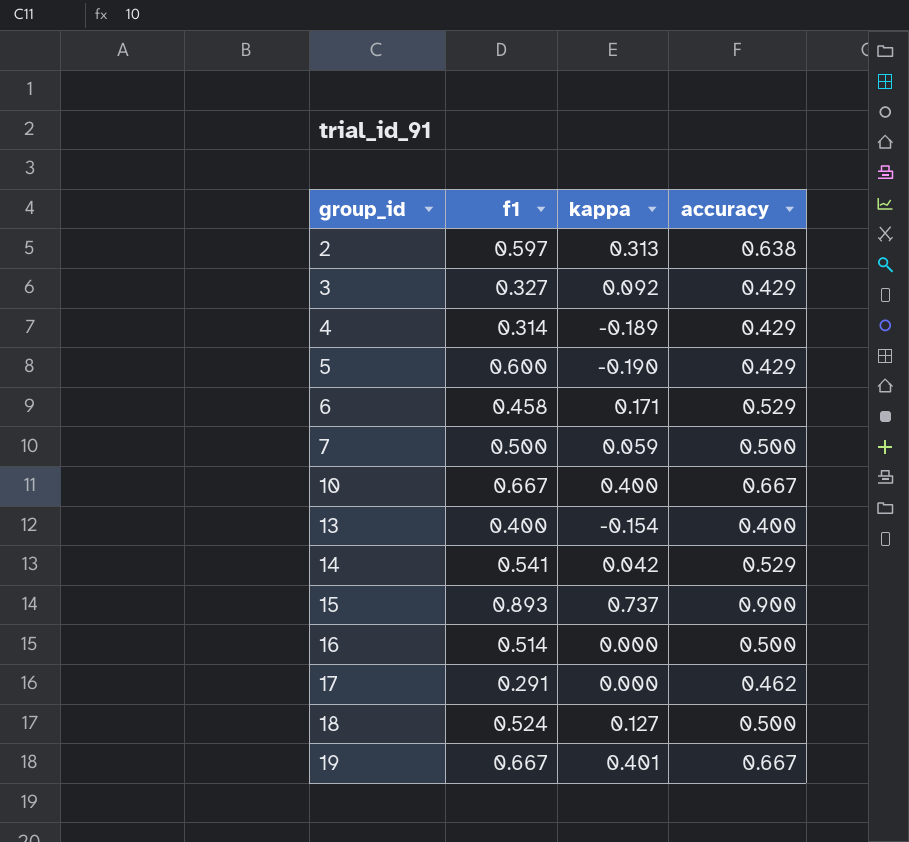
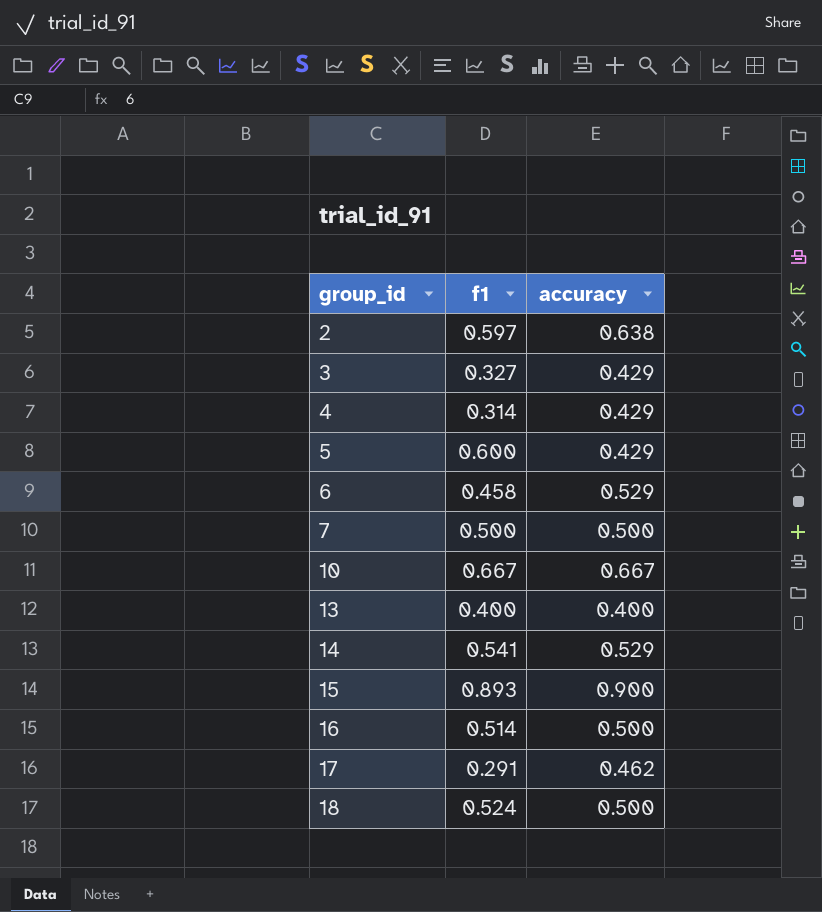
column kappa | position: 3 -> none
row 19: 0.667 | 0.401 | 0.667 -> none

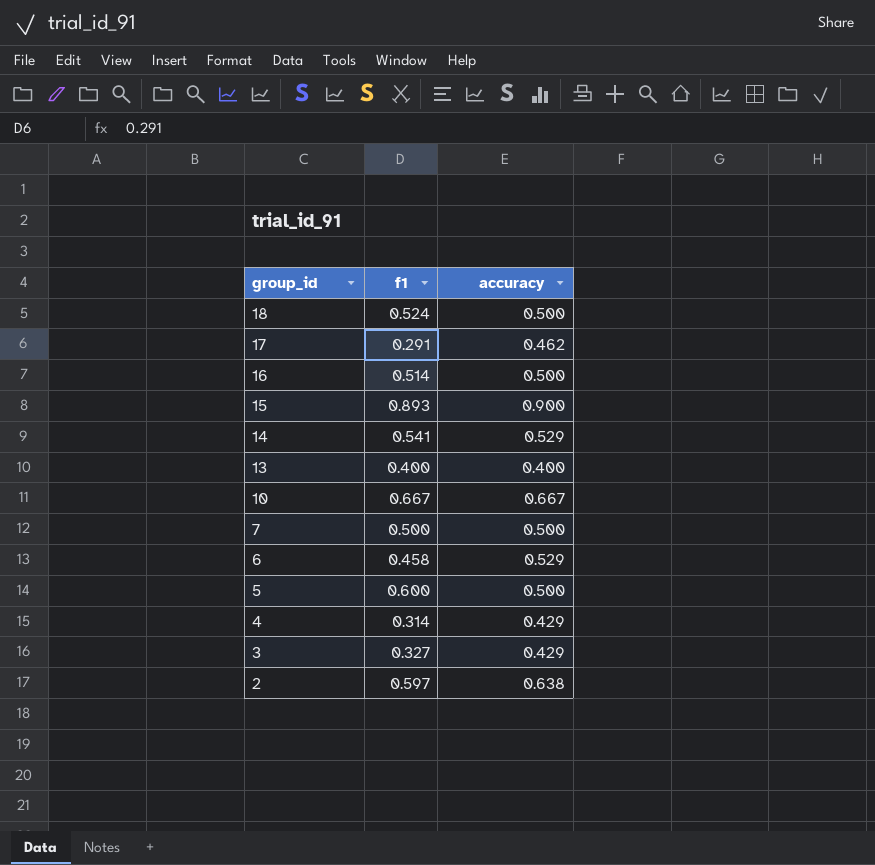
row order: group_id ascending -> group_id descending
5 | accuracy: 0.429 -> 0.500

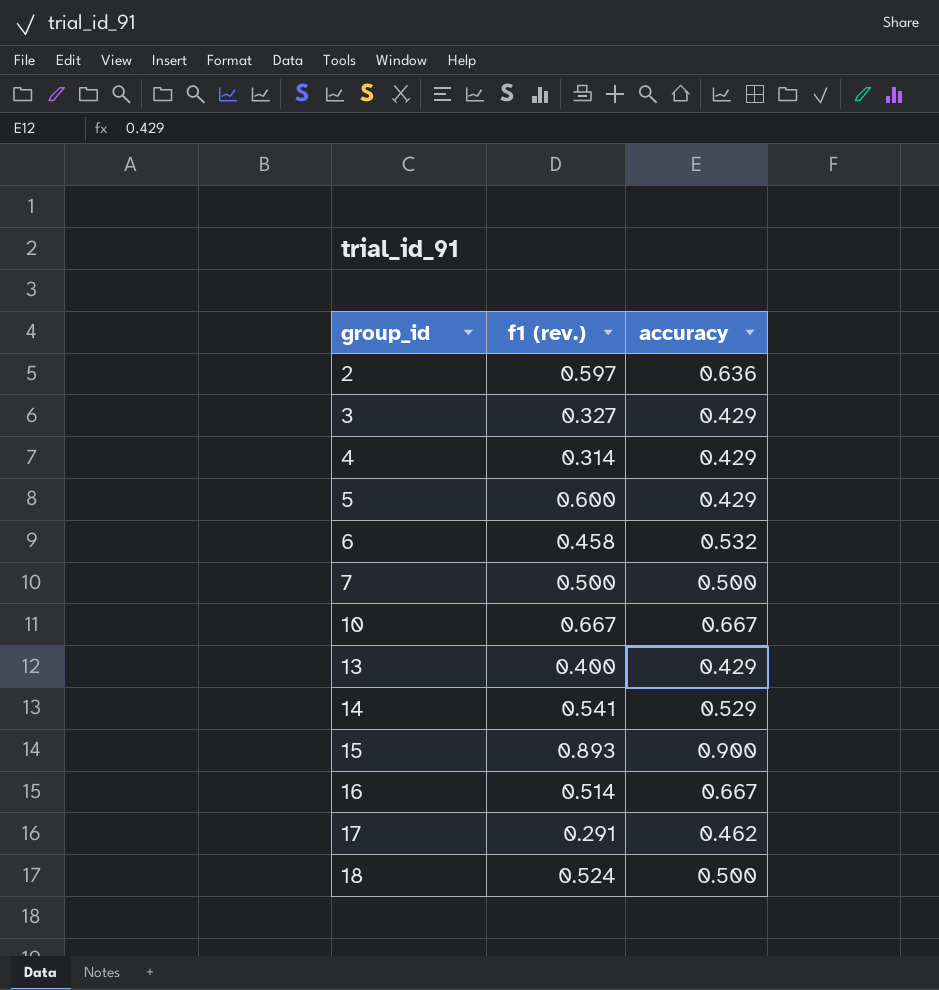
row order: group_id descending -> group_id ascending
column name: f1 -> f1 (rev.)
2 | accuracy: 0.638 -> 0.636
5 | accuracy: 0.500 -> 0.429
6 | accuracy: 0.529 -> 0.532
13 | accuracy: 0.400 -> 0.429
16 | accuracy: 0.500 -> 0.667

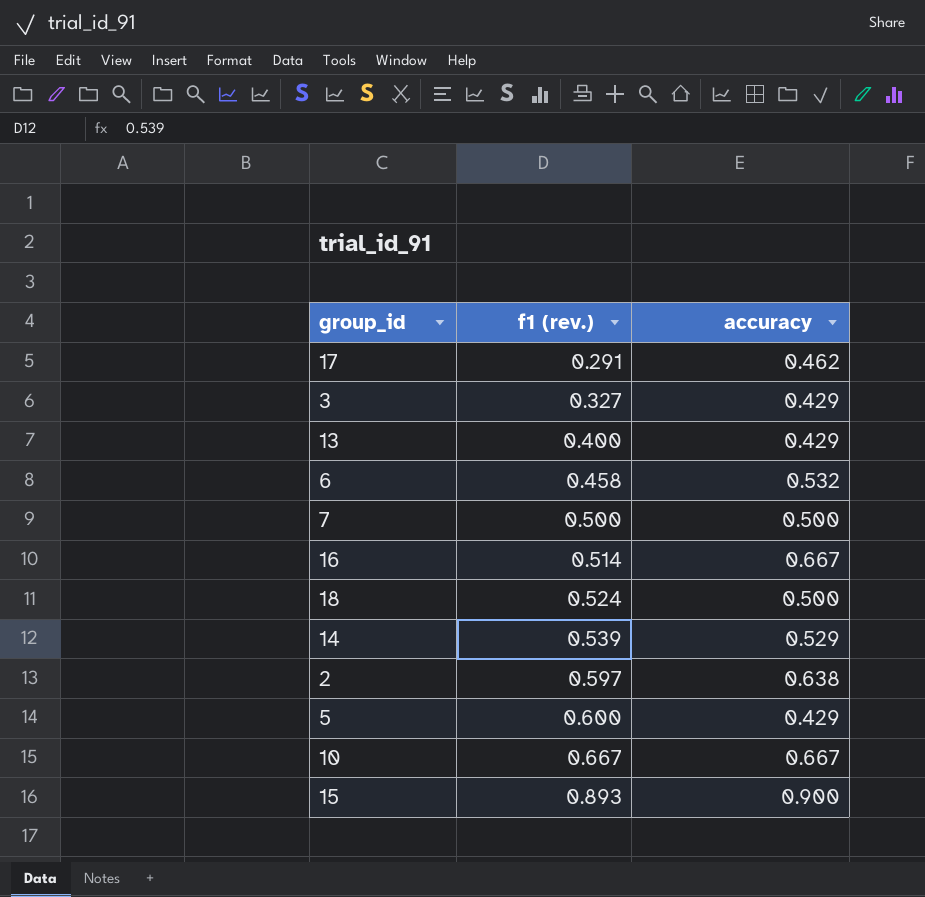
row order: group_id ascending -> f1 (rev.) ascending
row 4: 0.314 | 0.429 -> none
14 | f1 (rev.): 0.541 -> 0.539
2 | accuracy: 0.636 -> 0.638

